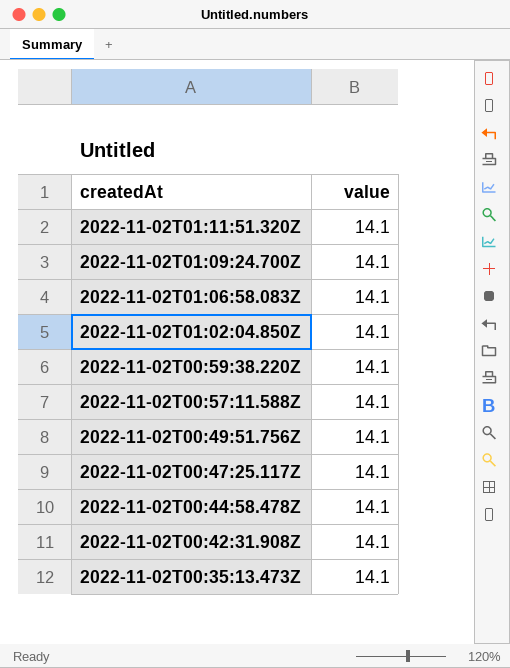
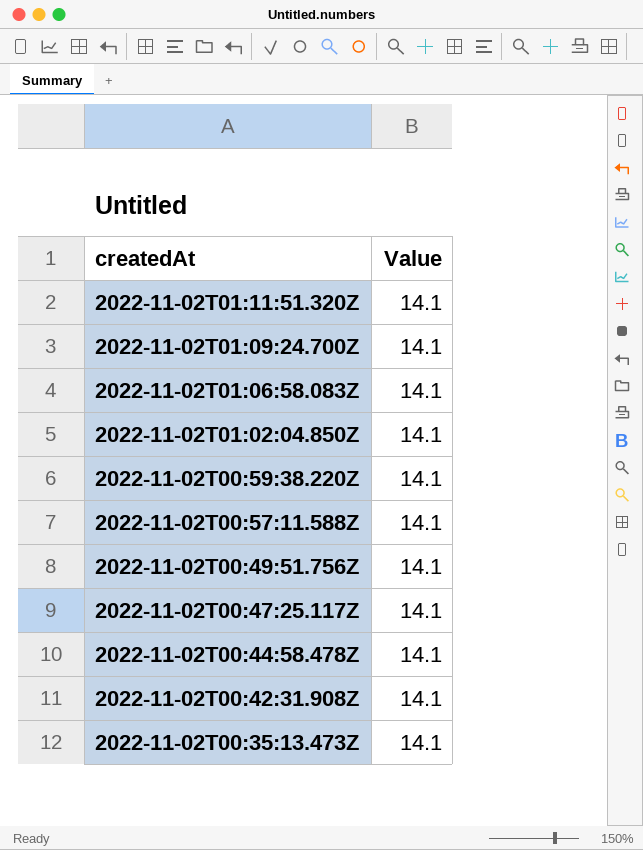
column name: value -> Value

